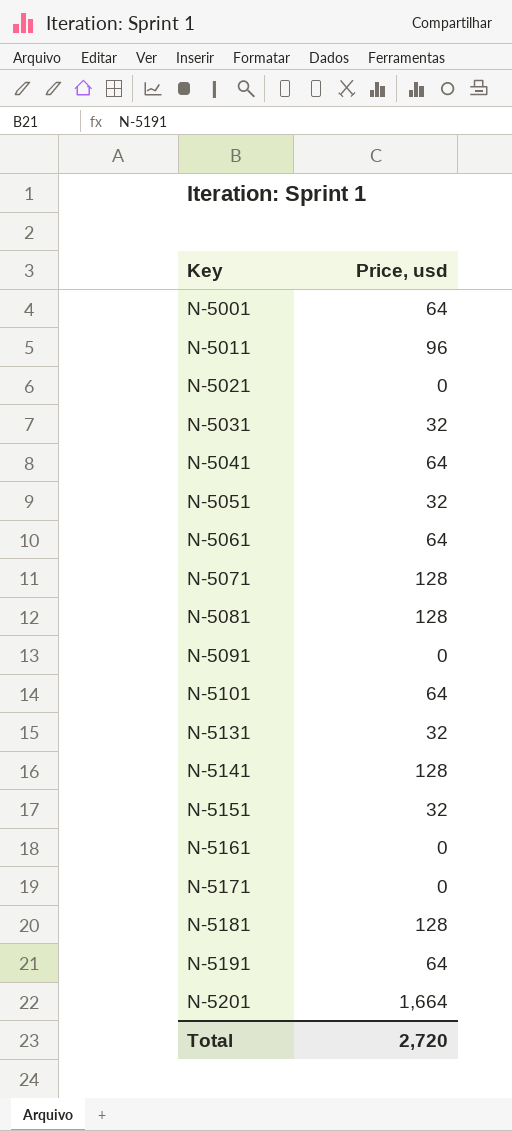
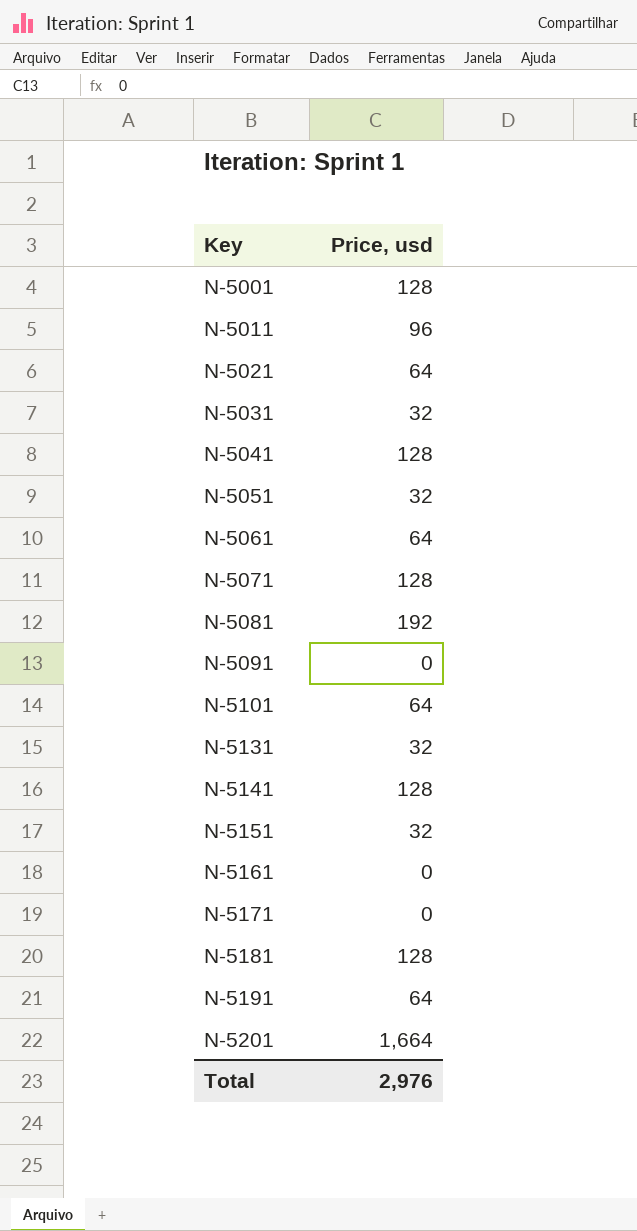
N-5001 | Price, usd: 64 -> 128
N-5021 | Price, usd: 0 -> 64
N-5041 | Price, usd: 64 -> 128
N-5081 | Price, usd: 128 -> 192
Total | Price, usd: 2,720 -> 2,976

